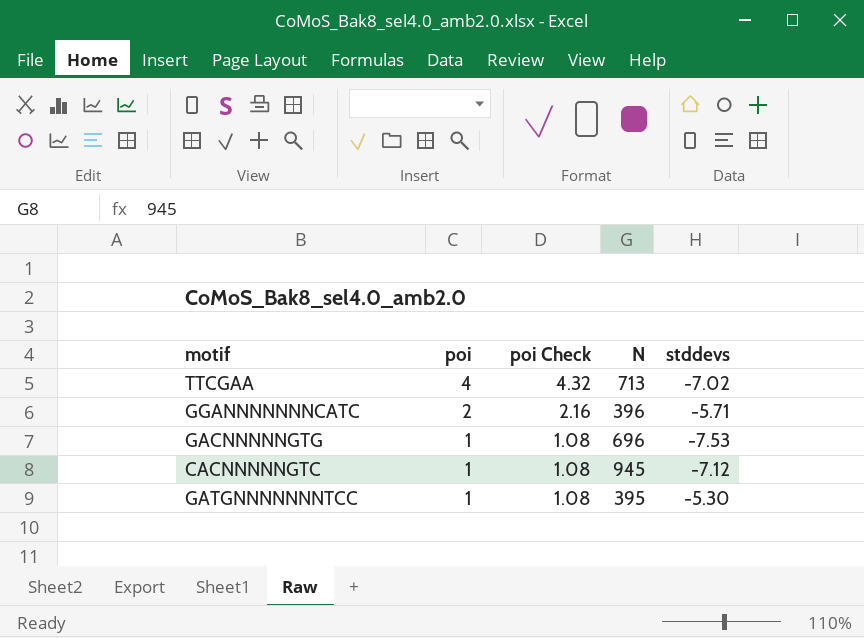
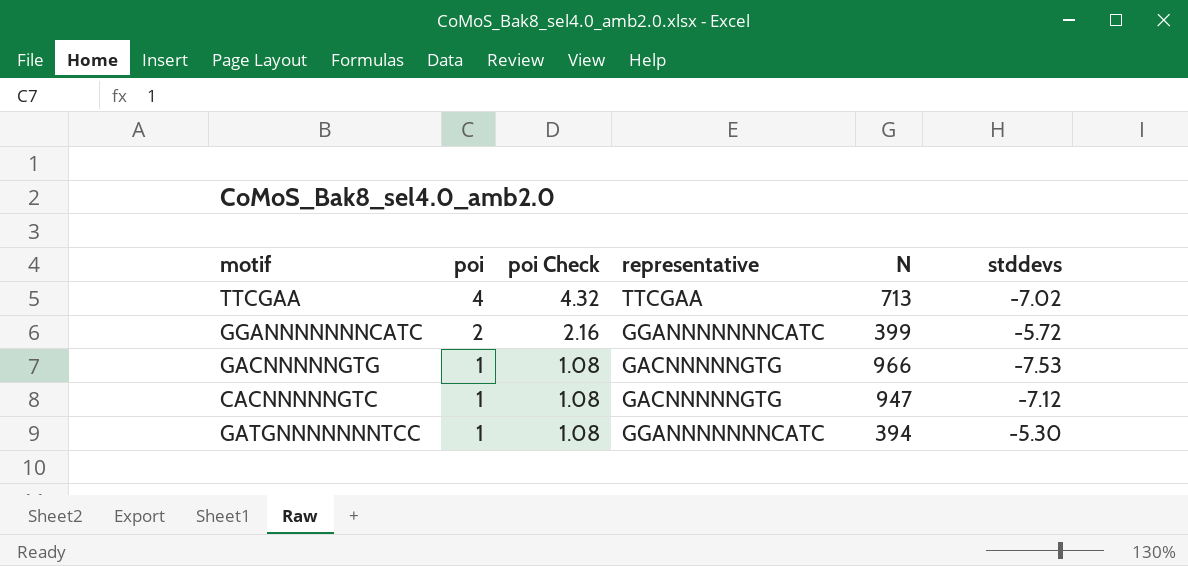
column representative | position: none -> 4
GGANNNNNNNCATC | N: 396 -> 399
GGANNNNNNNCATC | stddevs: -5.71 -> -5.72
GACNNNNNGTG | N: 696 -> 966
CACNNNNNGTC | N: 945 -> 947
GATGNNNNNNNTCC | N: 395 -> 394

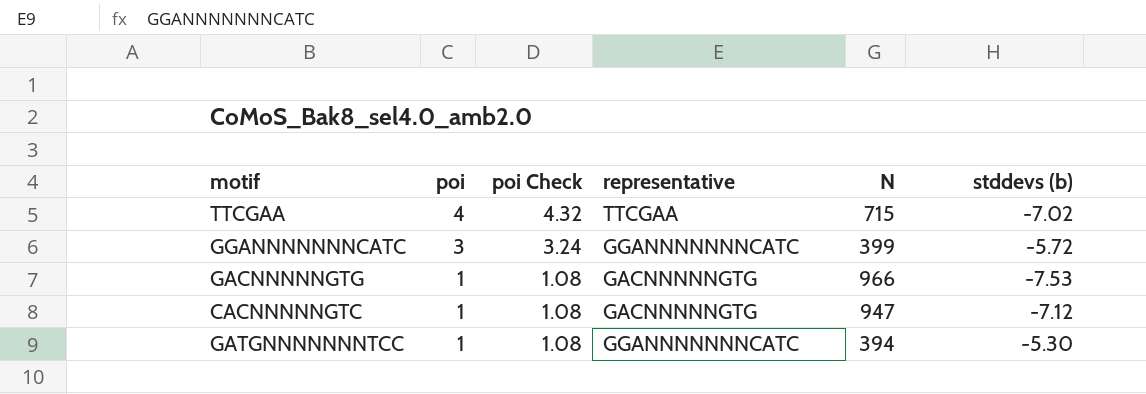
column name: stddevs -> stddevs (b)
TTCGAA | N: 713 -> 715
GGANNNNNNNCATC | poi: 2 -> 3
GGANNNNNNNCATC | poi Check: 2.16 -> 3.24

